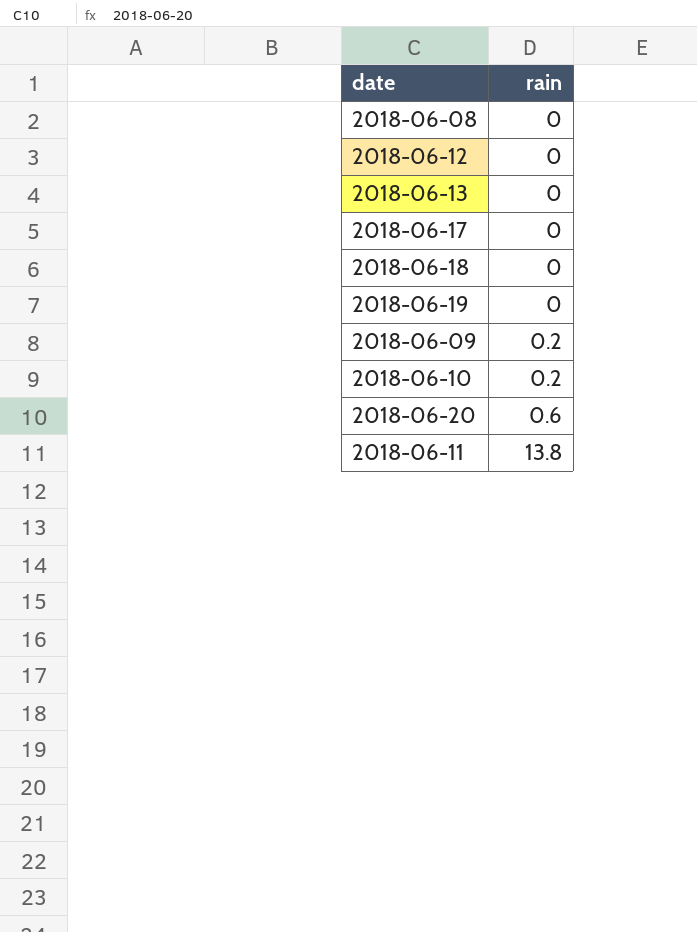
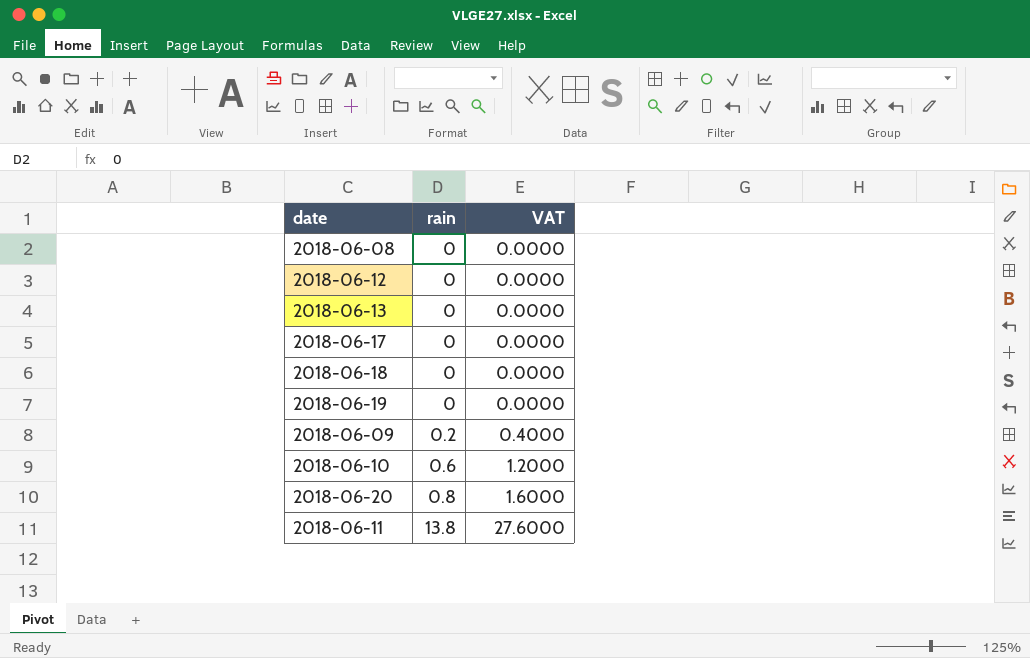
column VAT | formula: none -> [rain] * 2
2018-06-10 | rain: 0.2 -> 0.6
2018-06-20 | rain: 0.6 -> 0.8

